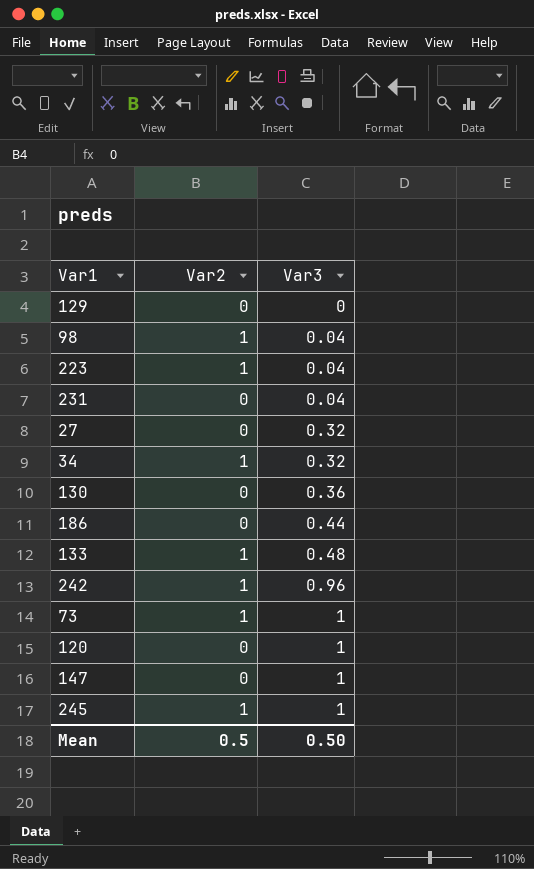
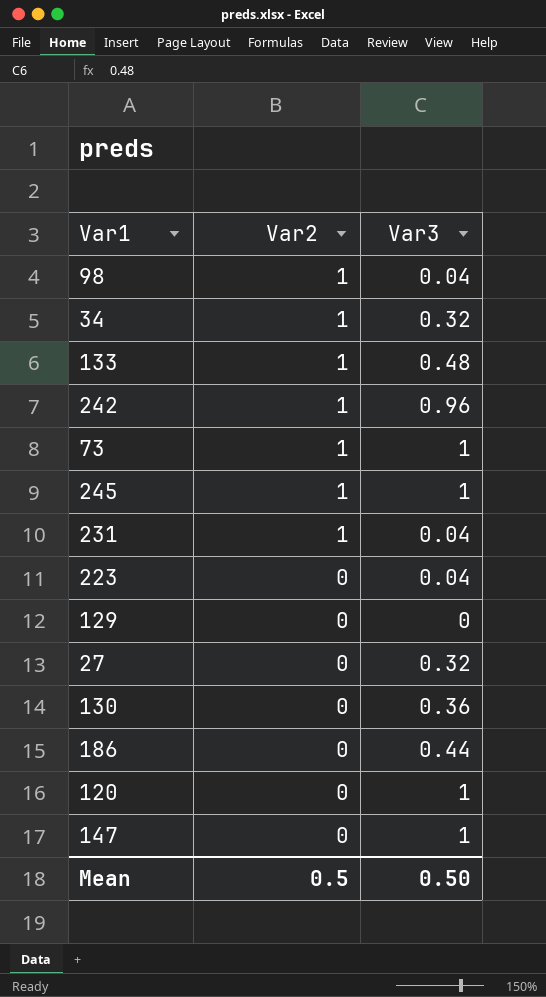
row order: Var3 ascending -> Var2 descending
231 | Var2: 0 -> 1
223 | Var2: 1 -> 0

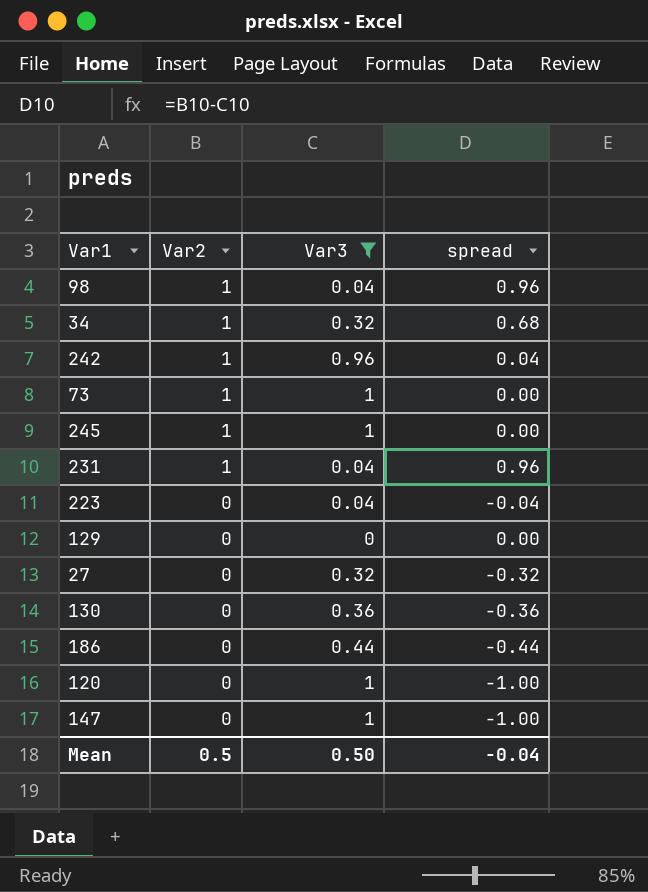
filter: none -> Var3 != 0.48
column spread | formula: none -> [Var2] - [Var3]

